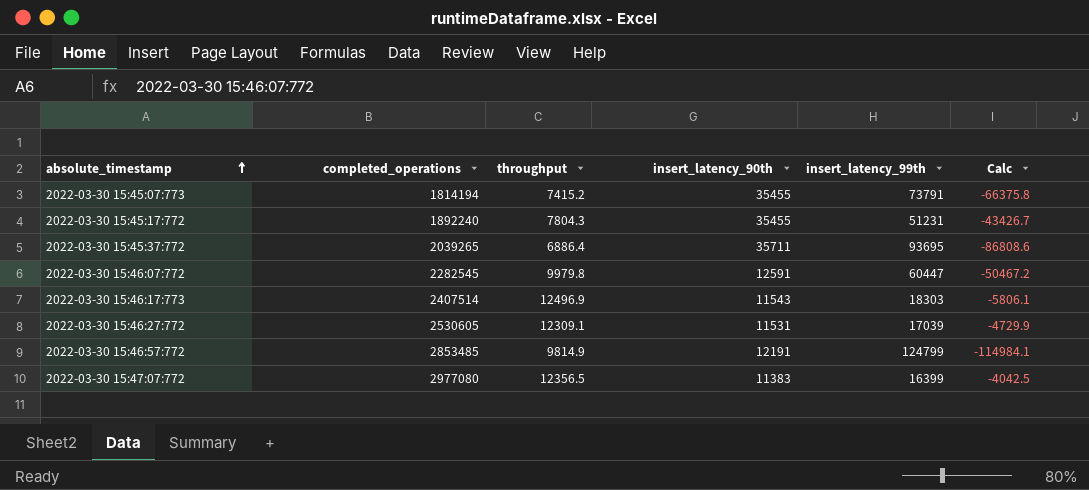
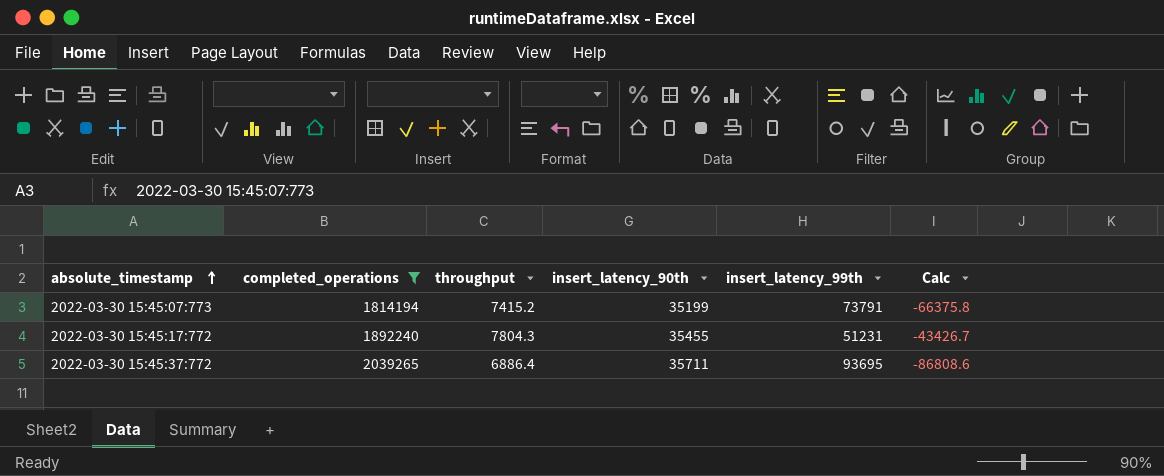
filter: none -> completed_operations <= 2039265
2022-03-30 15:45:07:773 | insert_latency_90th: 35455 -> 35199

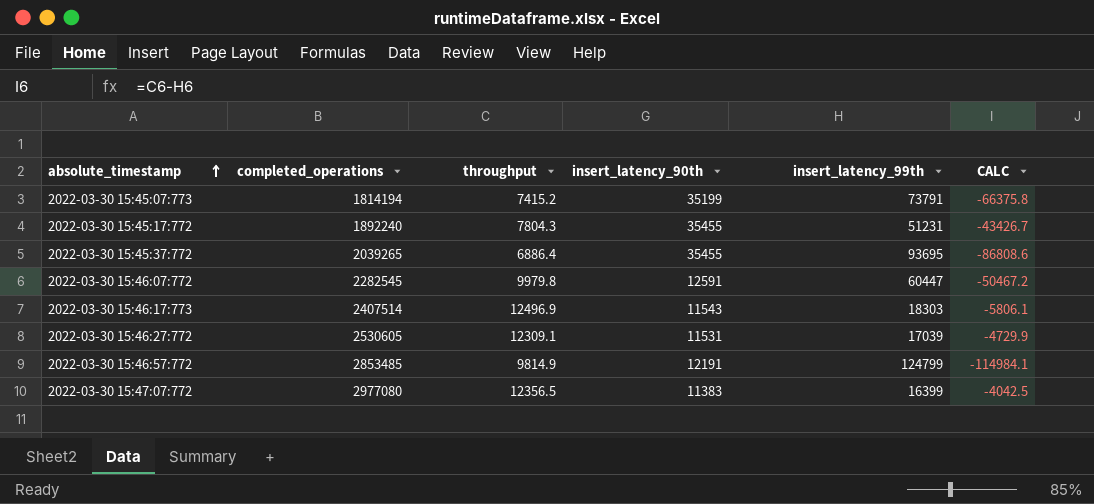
filter: completed_operations <= 2039265 -> none
column name: Calc -> CALC
2022-03-30 15:45:37:772 | insert_latency_90th: 35711 -> 35455

